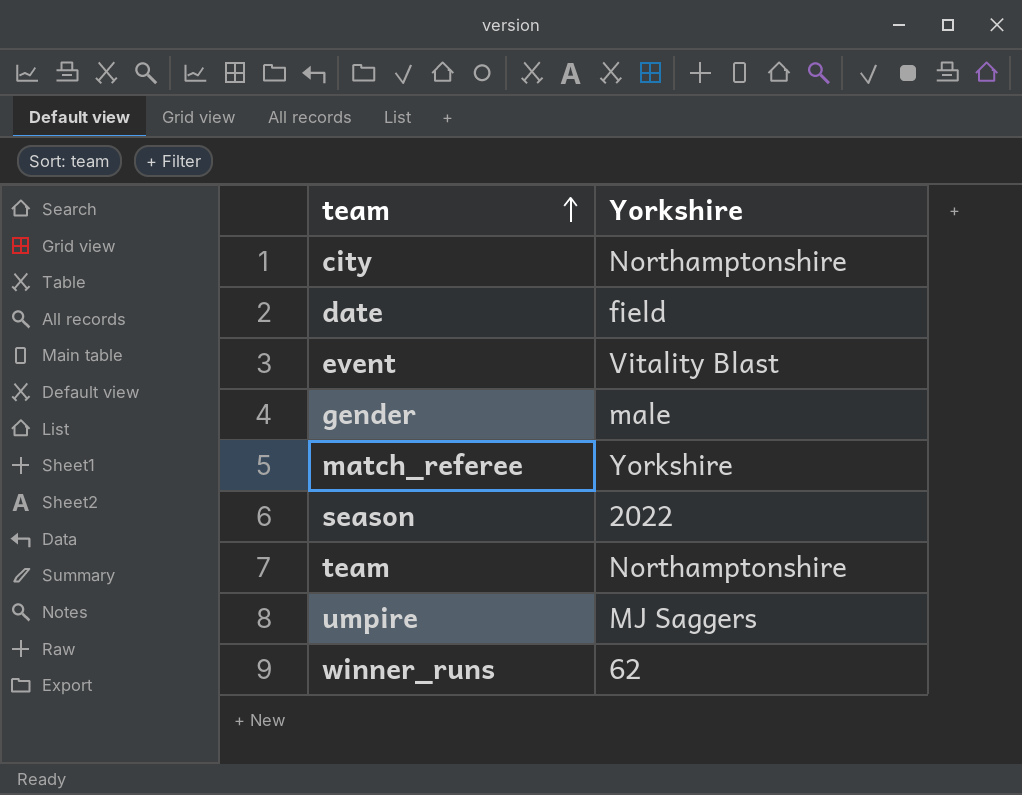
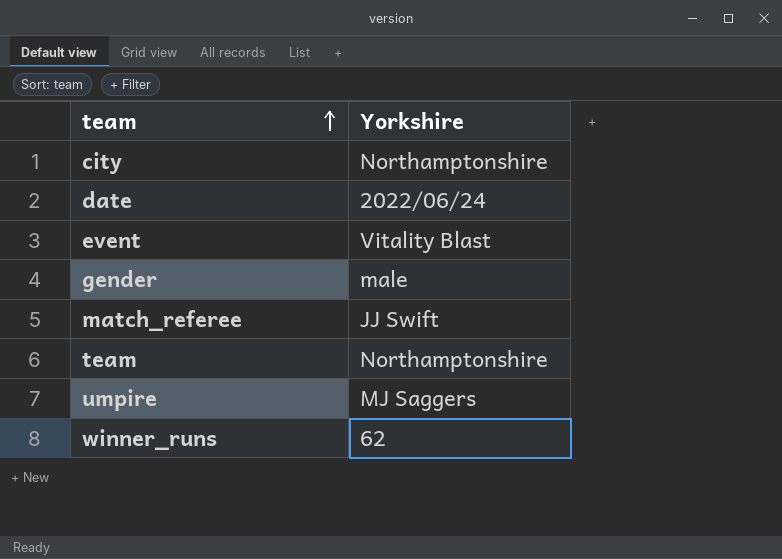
row season: 2022 -> none
date | Yorkshire: field -> 2022/06/24
match_referee | Yorkshire: Yorkshire -> JJ Swift

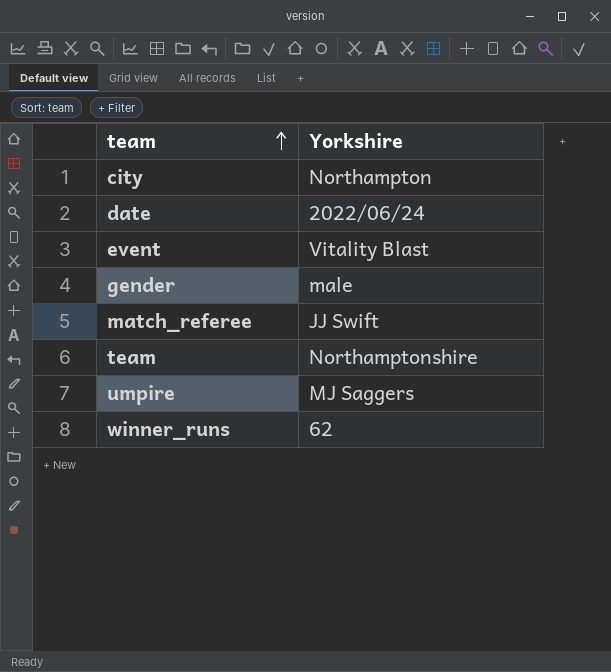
city | Yorkshire: Northamptonshire -> Northampton

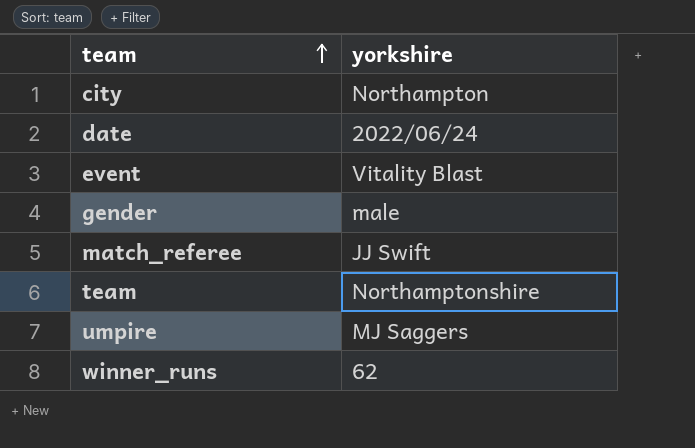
column name: Yorkshire -> yorkshire

